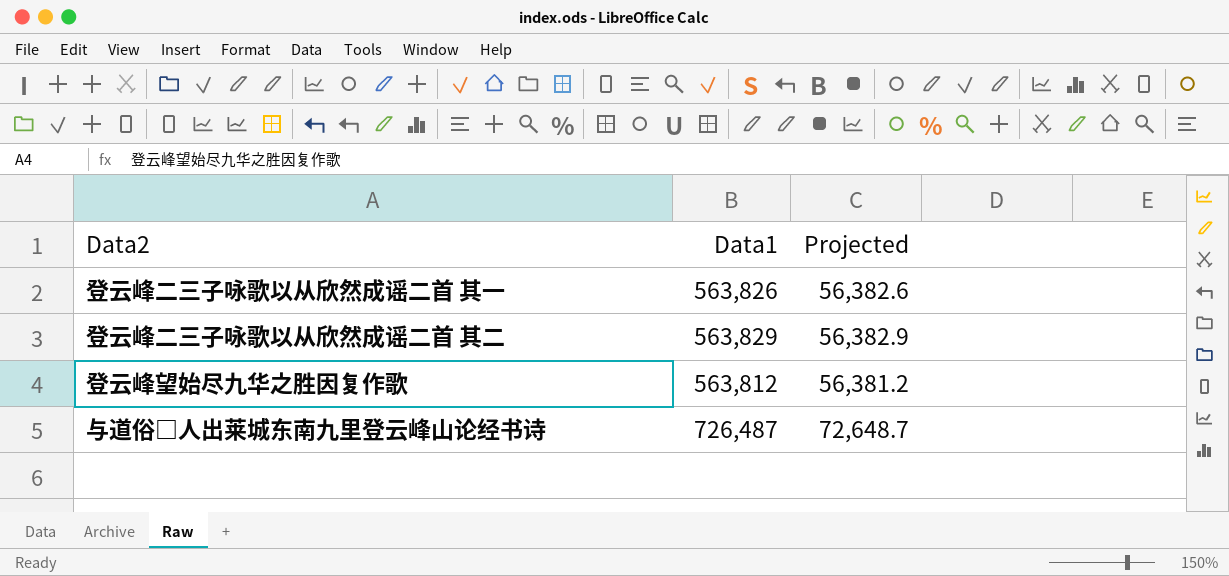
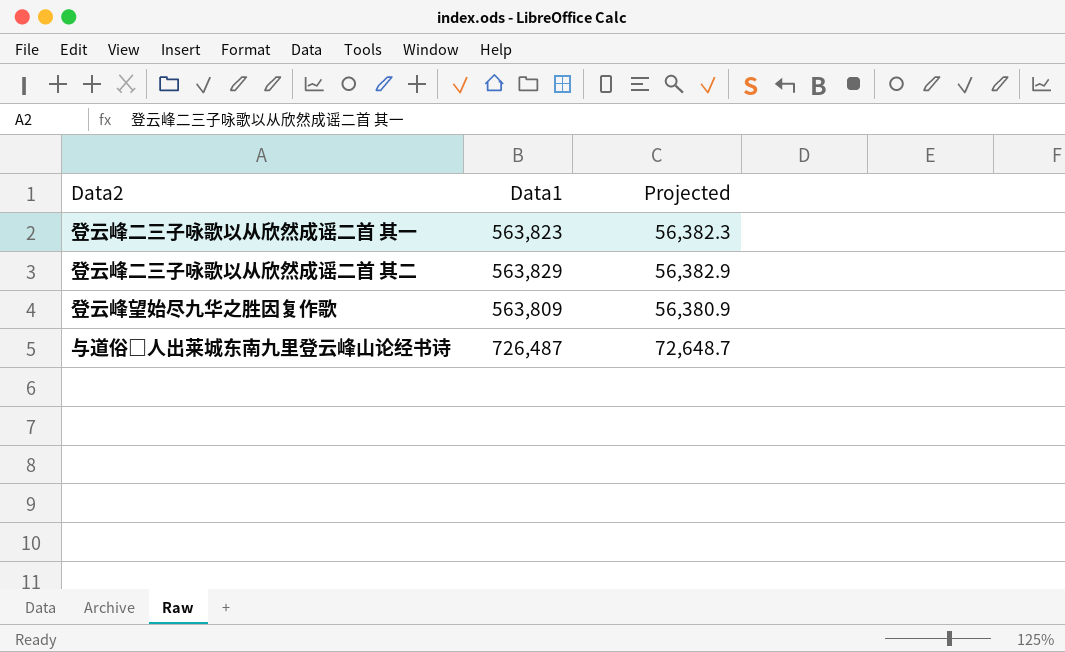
登云峰二三子咏歌以从欣然成谣二首 其一 | Data1: 563,826 -> 563,823
登云峰二三子咏歌以从欣然成谣二首 其一 | Projected: 56,382.6 -> 56,382.3
登云峰望始尽九华之胜因复作歌 | Data1: 563,812 -> 563,809
登云峰望始尽九华之胜因复作歌 | Projected: 56,381.2 -> 56,380.9

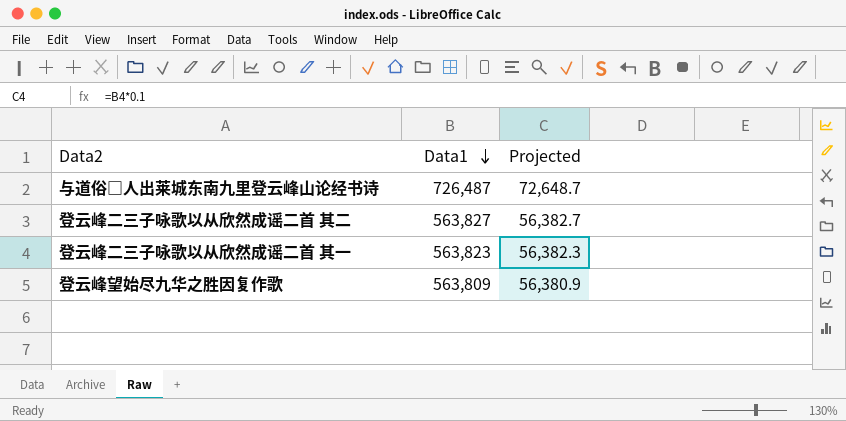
row order: none -> Data1 descending
登云峰二三子咏歌以从欣然成谣二首 其二 | Data1: 563,829 -> 563,827
登云峰二三子咏歌以从欣然成谣二首 其二 | Projected: 56,382.9 -> 56,382.7

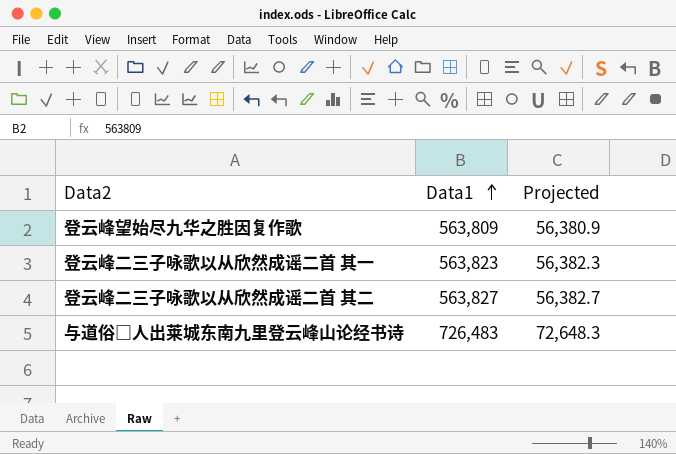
row order: Data1 descending -> Data1 ascending
与道俗□人出莱城东南九里登云峰山论经书诗 | Data1: 726,487 -> 726,483
与道俗□人出莱城东南九里登云峰山论经书诗 | Projected: 72,648.7 -> 72,648.3

